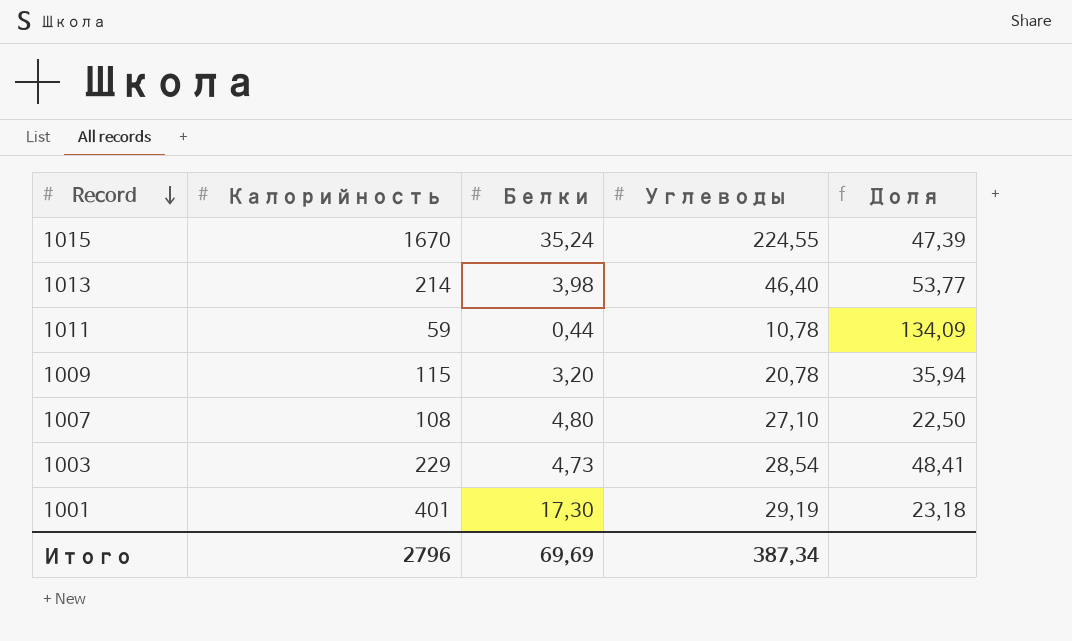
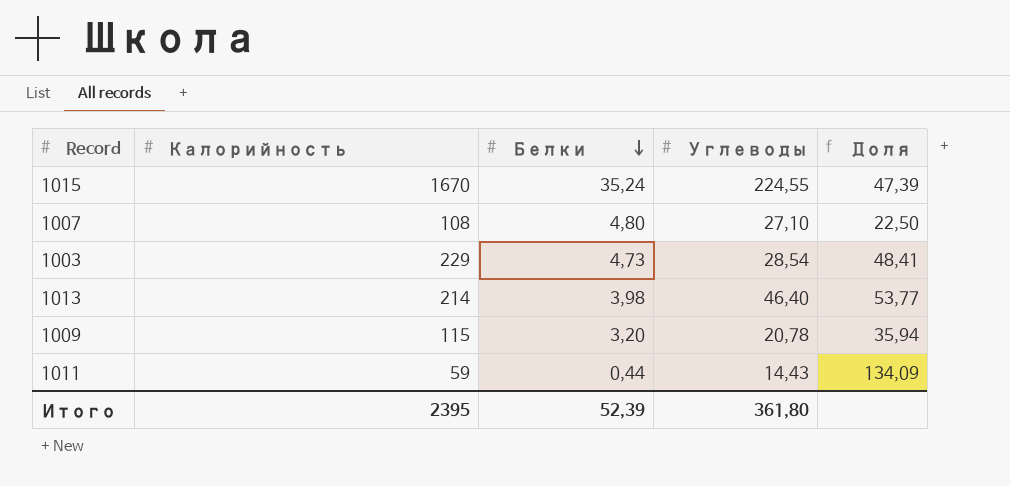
row order: Record descending -> Белки descending
row 1001: 401 | 17,30 | 29,19 | 23,18 -> none
1011 | Углеводы: 10,78 -> 14,43
Итого | Калорийность: 2796 -> 2395
Итого | Белки: 69,69 -> 52,39
Итого | Углеводы: 387,34 -> 361,80

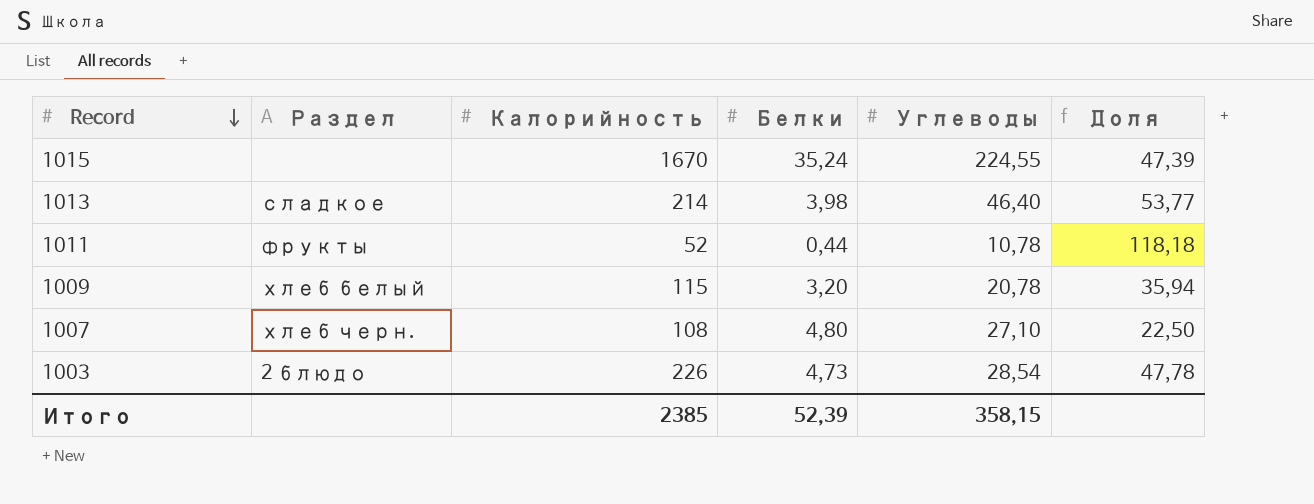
row order: Белки descending -> Record descending
column Раздел | position: none -> 2
1011 | Калорийность: 59 -> 52
1011 | Углеводы: 14,43 -> 10,78
1011 | Доля: 134,09 -> 118,18
1003 | Калорийность: 229 -> 226
1003 | Доля: 48,41 -> 47,78
Итого | Калорийность: 2395 -> 2385
Итого | Углеводы: 361,80 -> 358,15

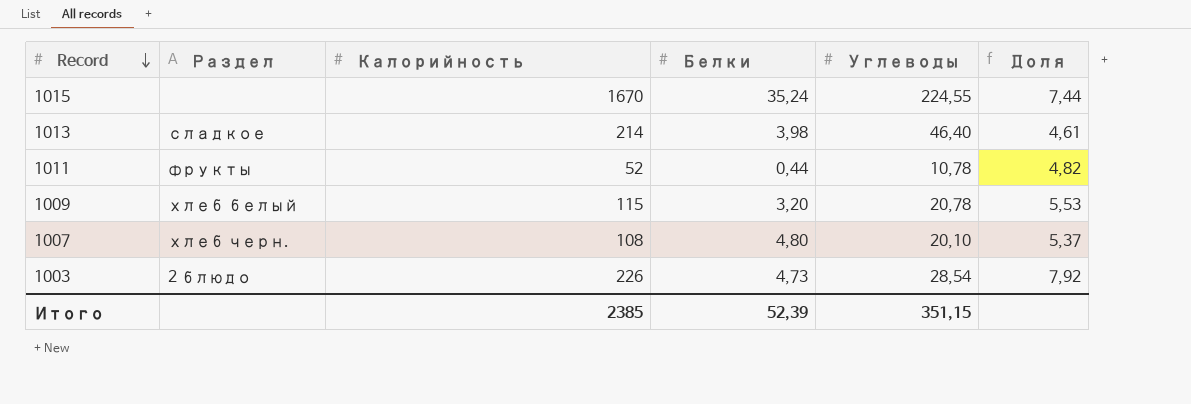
column Доля | formula: [Калорийность] / [Белки] -> [Калорийность] / [Углеводы]
1007 | Углеводы: 27,10 -> 20,10
Итого | Углеводы: 358,15 -> 351,15

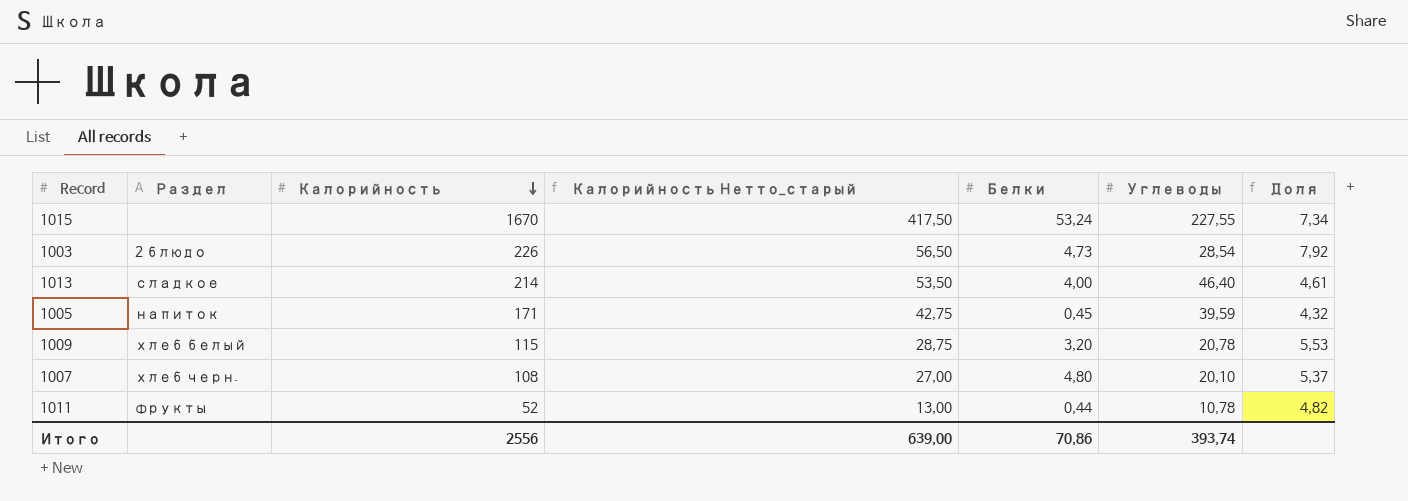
row order: Record descending -> Калорийность descending
column Калорийность Нетто_старый | formula: none -> [Калорийность] * 0,25
1015 | Белки: 35,24 -> 53,24
1015 | Углеводы: 224,55 -> 227,55
1015 | Доля: 7,44 -> 7,34
1013 | Белки: 3,98 -> 4,00
row 1005: none -> напиток | 171 | 42,75 | 0,45 | 39,59 | 4,32
Итого | Калорийность: 2385 -> 2556
Итого | Белки: 52,39 -> 70,86
Итого | Углеводы: 351,15 -> 393,74

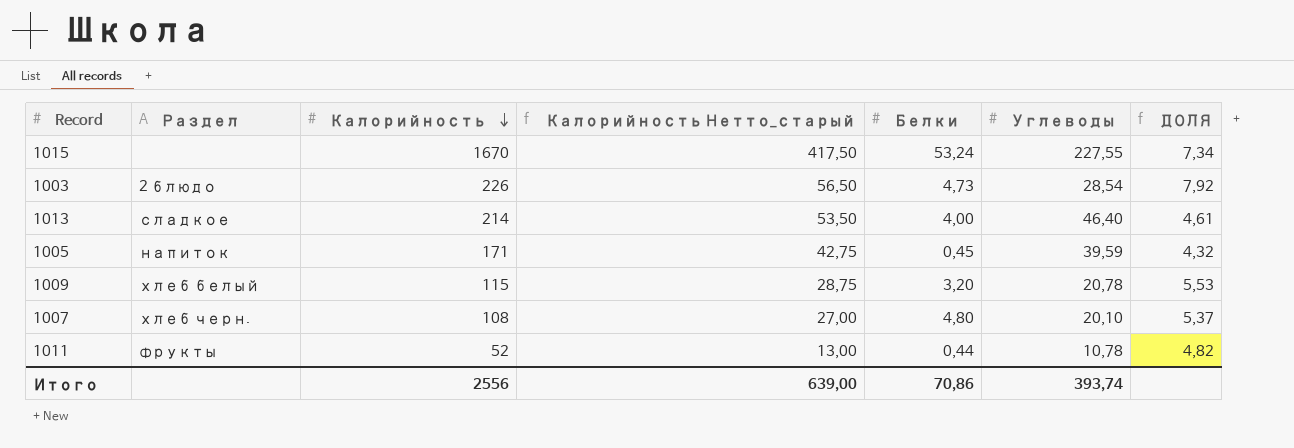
column name: Доля -> ДОЛЯ

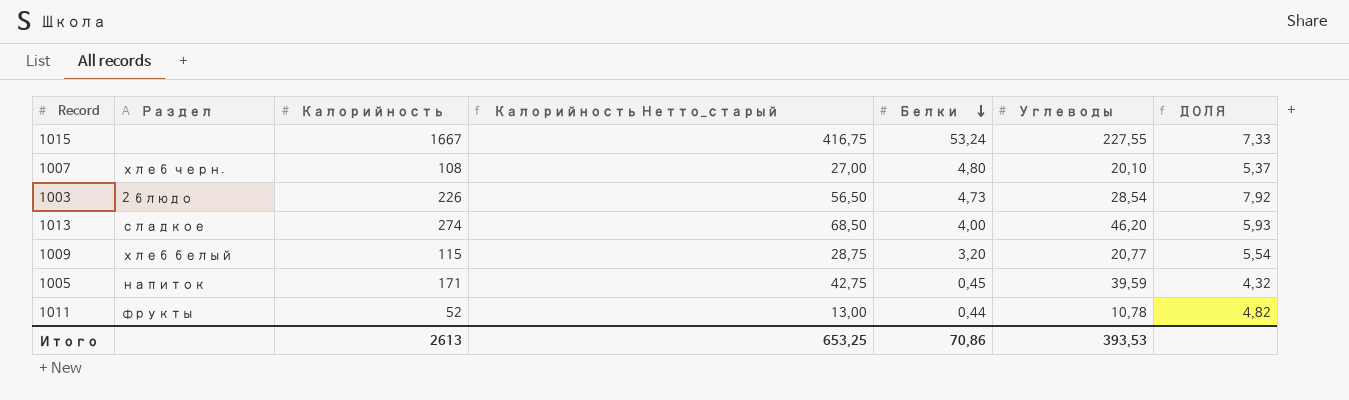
row order: Калорийность descending -> Белки descending
1015 | Калорийность: 1670 -> 1667
1015 | Калорийность Нетто_старый: 417,50 -> 416,75
1015 | ДОЛЯ: 7,34 -> 7,33
1013 | Калорийность: 214 -> 274
1013 | Калорийность Нетто_старый: 53,50 -> 68,50
1013 | Углеводы: 46,40 -> 46,20
1013 | ДОЛЯ: 4,61 -> 5,93
1009 | Углеводы: 20,78 -> 20,77
1009 | ДОЛЯ: 5,53 -> 5,54
Итого | Калорийность: 2556 -> 2613
Итого | Калорийность Нетто_старый: 639,00 -> 653,25
Итого | Углеводы: 393,74 -> 393,53

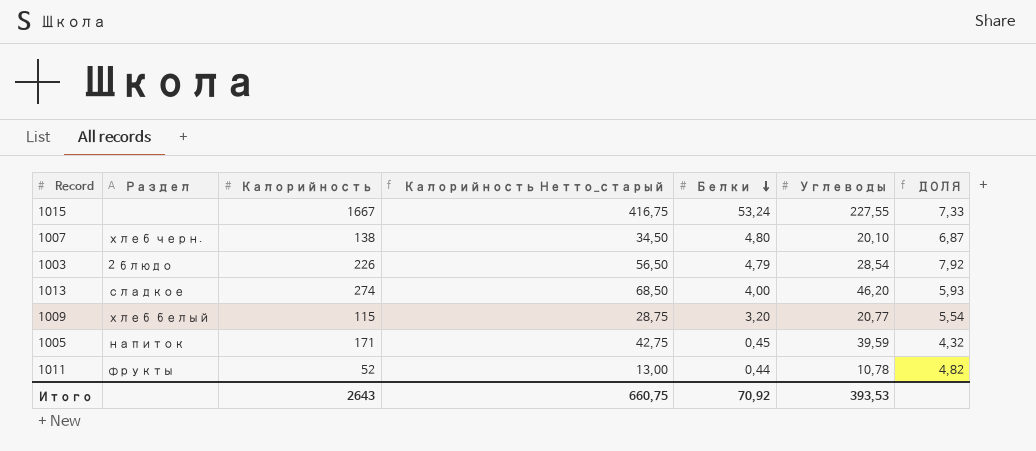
1007 | Калорийность: 108 -> 138
1007 | Калорийность Нетто_старый: 27,00 -> 34,50
1007 | ДОЛЯ: 5,37 -> 6,87
1003 | Белки: 4,73 -> 4,79
Итого | Калорийность: 2613 -> 2643
Итого | Калорийность Нетто_старый: 653,25 -> 660,75
Итого | Белки: 70,86 -> 70,92

